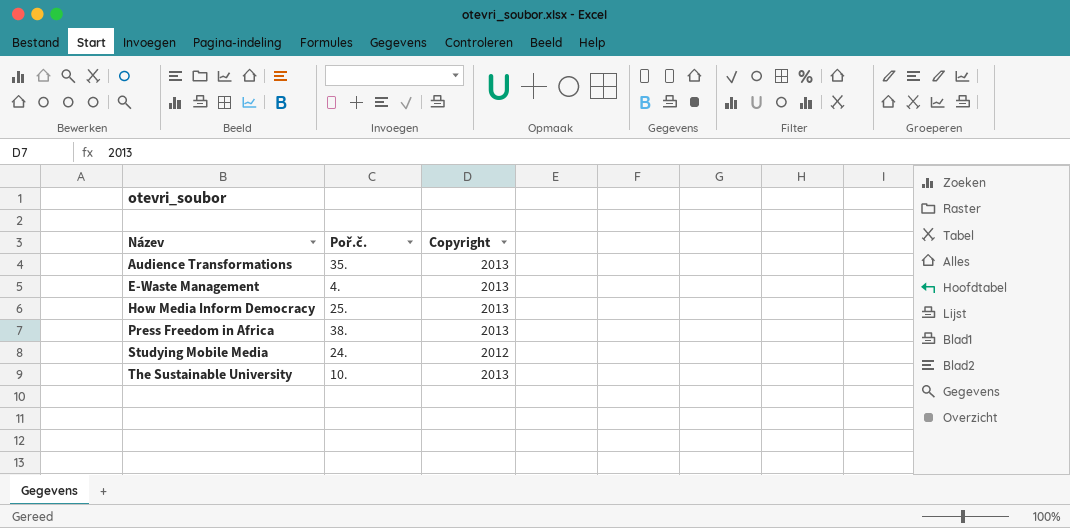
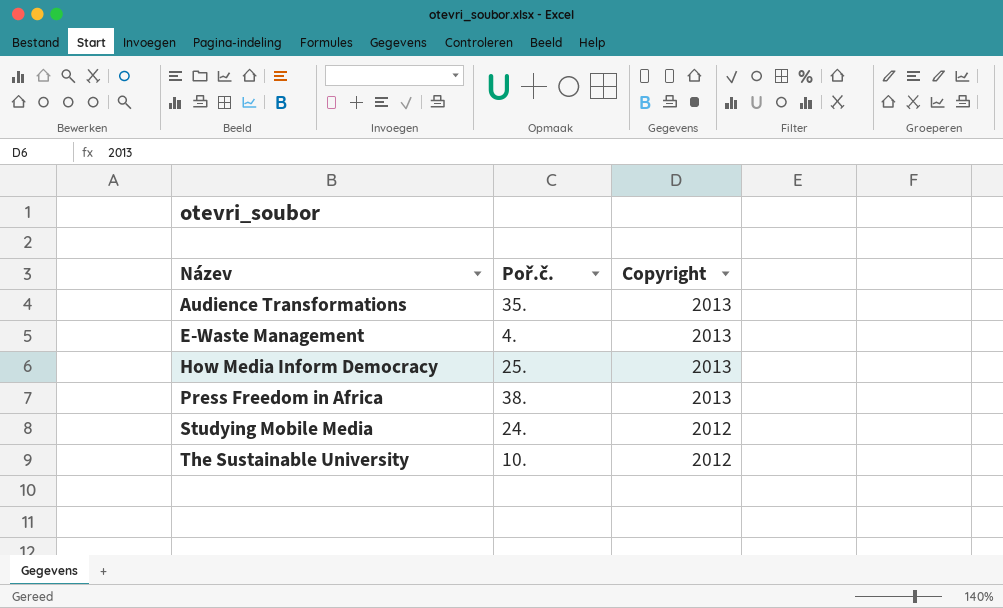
The Sustainable University | Copyright: 2013 -> 2012

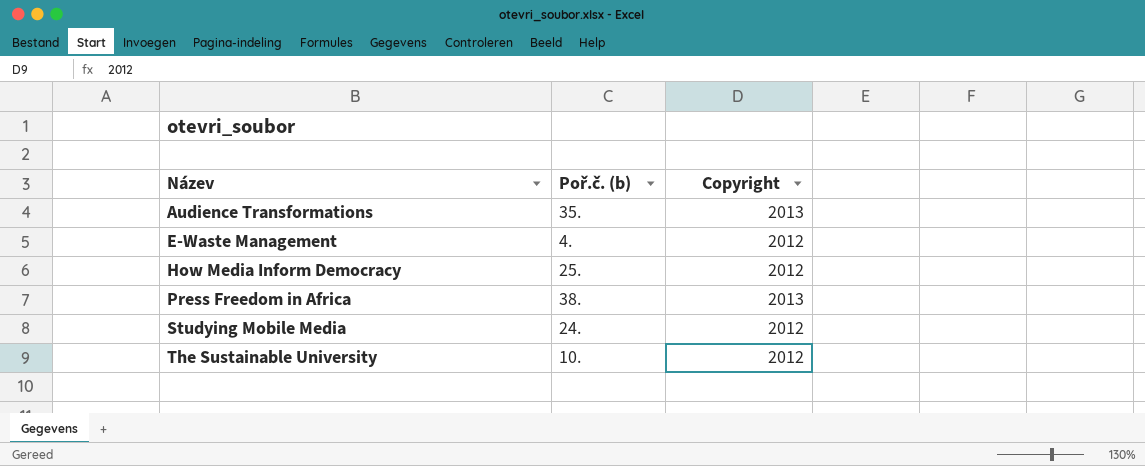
column name: Poř.č. -> Poř.č. (b)
E-Waste Management | Copyright: 2013 -> 2012
How Media Inform Democracy | Copyright: 2013 -> 2012

